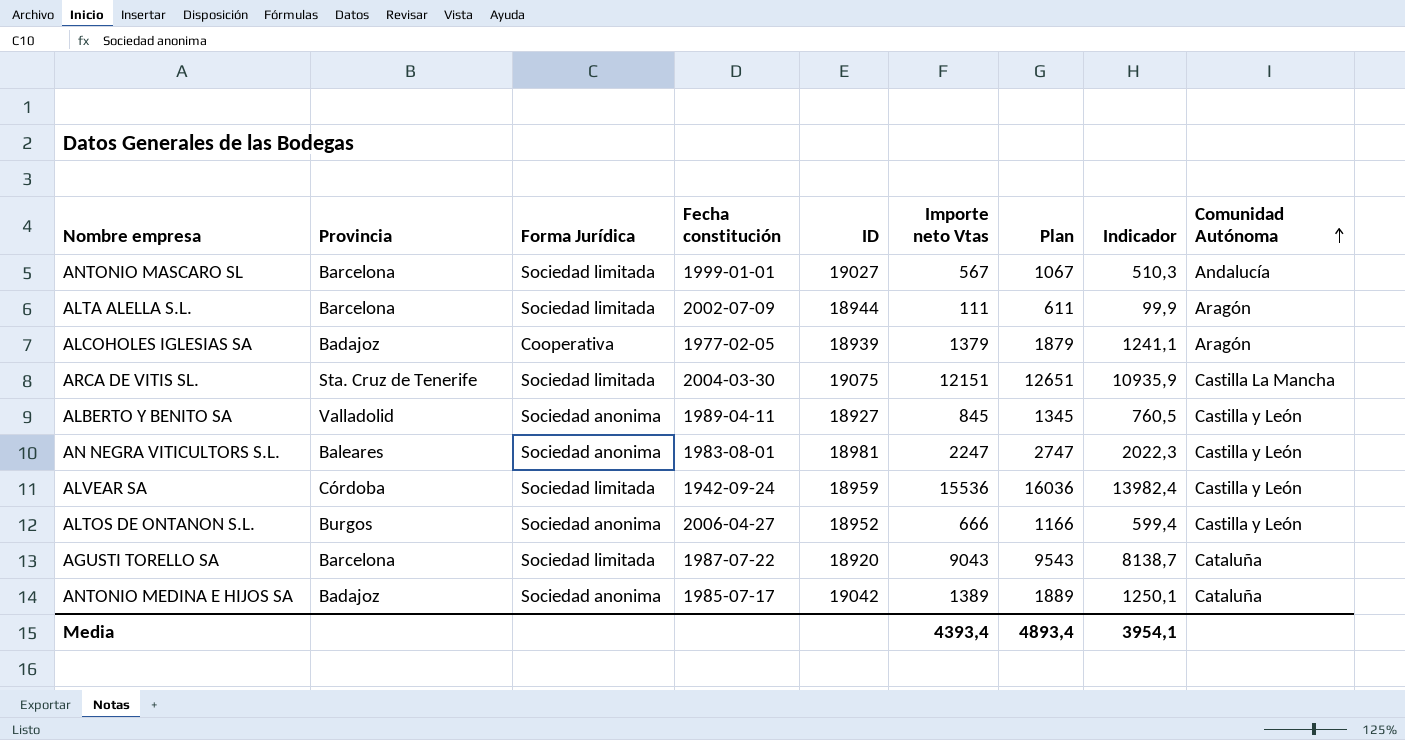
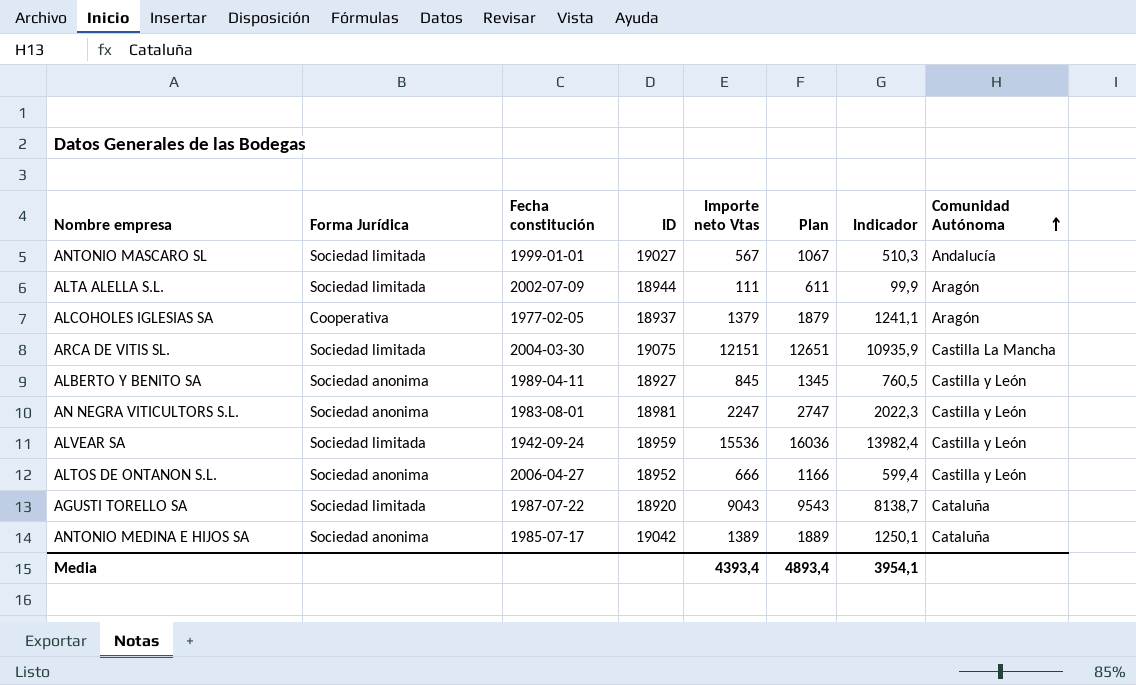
column Provincia | position: 2 -> none
ALCOHOLES IGLESIAS SA | ID: 18939 -> 18937

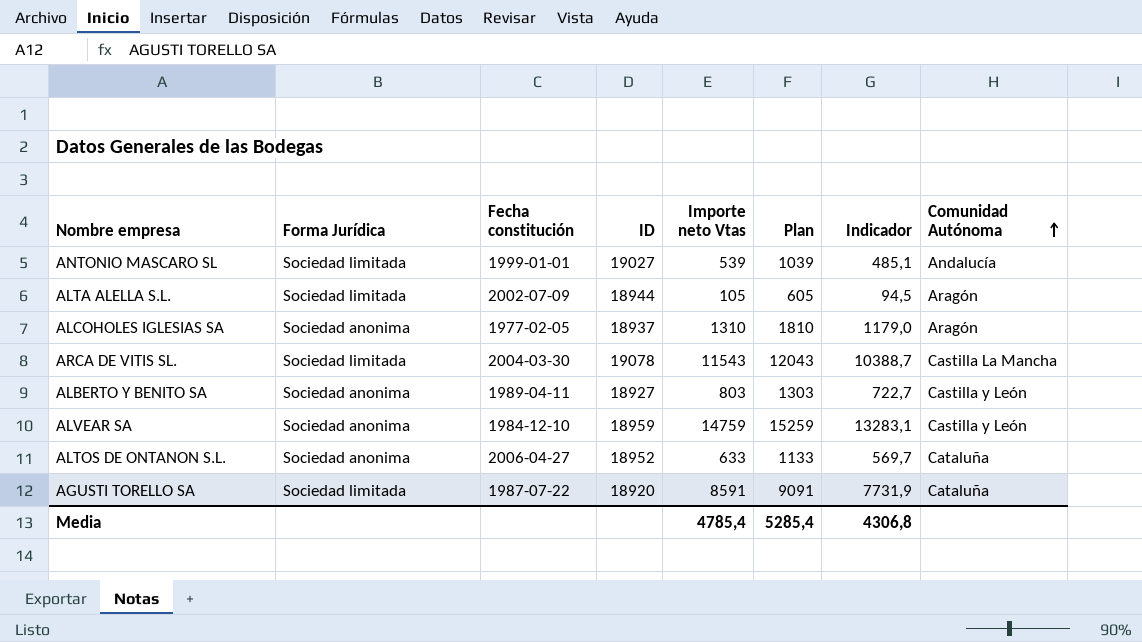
row AN NEGRA VITICULTORS S.L.: Sociedad anonima | 1983-08-01 | 18981 | 2247 | 2747 | 2022,3 | Castilla y León -> none
row ANTONIO MEDINA E HIJOS SA: Sociedad anonima | 1985-07-17 | 19042 | 1389 | 1889 | 1250,1 | Cataluña -> none
ANTONIO MASCARO SL | Importe neto Vtas: 567 -> 539
ANTONIO MASCARO SL | Plan: 1067 -> 1039
ANTONIO MASCARO SL | Indicador: 510,3 -> 485,1
ALTA ALELLA S.L. | Importe neto Vtas: 111 -> 105
ALTA ALELLA S.L. | Plan: 611 -> 605
ALTA ALELLA S.L. | Indicador: 99,9 -> 94,5
ALCOHOLES IGLESIAS SA | Forma Jurídica: Cooperativa -> Sociedad anonima
ALCOHOLES IGLESIAS SA | Importe neto Vtas: 1379 -> 1310
ALCOHOLES IGLESIAS SA | Plan: 1879 -> 1810
ALCOHOLES IGLESIAS SA | Indicador: 1241,1 -> 1179,0
ARCA DE VITIS SL. | ID: 19075 -> 19078
ARCA DE VITIS SL. | Importe neto Vtas: 12151 -> 11543
ARCA DE VITIS SL. | Plan: 12651 -> 12043
ARCA DE VITIS SL. | Indicador: 10935,9 -> 10388,7
ALBERTO Y BENITO SA | Importe neto Vtas: 845 -> 803
ALBERTO Y BENITO SA | Plan: 1345 -> 1303
ALBERTO Y BENITO SA | Indicador: 760,5 -> 722,7
ALVEAR SA | Forma Jurídica: Sociedad limitada -> Sociedad anonima
ALVEAR SA | Fecha constitución: 1942-09-24 -> 1984-12-10
ALVEAR SA | Importe neto Vtas: 15536 -> 14759
ALVEAR SA | Plan: 16036 -> 15259
ALVEAR SA | Indicador: 13982,4 -> 13283,1
ALTOS DE ONTANON S.L. | Importe neto Vtas: 666 -> 633
ALTOS DE ONTANON S.L. | Plan: 1166 -> 1133
ALTOS DE ONTANON S.L. | Indicador: 599,4 -> 569,7
ALTOS DE ONTANON S.L. | Comunidad Autónoma: Castilla y León -> Cataluña
AGUSTI TORELLO SA | Importe neto Vtas: 9043 -> 8591
AGUSTI TORELLO SA | Plan: 9543 -> 9091
AGUSTI TORELLO SA | Indicador: 8138,7 -> 7731,9
Media | Importe neto Vtas: 4393,4 -> 4785,4
Media | Plan: 4893,4 -> 5285,4
Media | Indicador: 3954,1 -> 4306,8

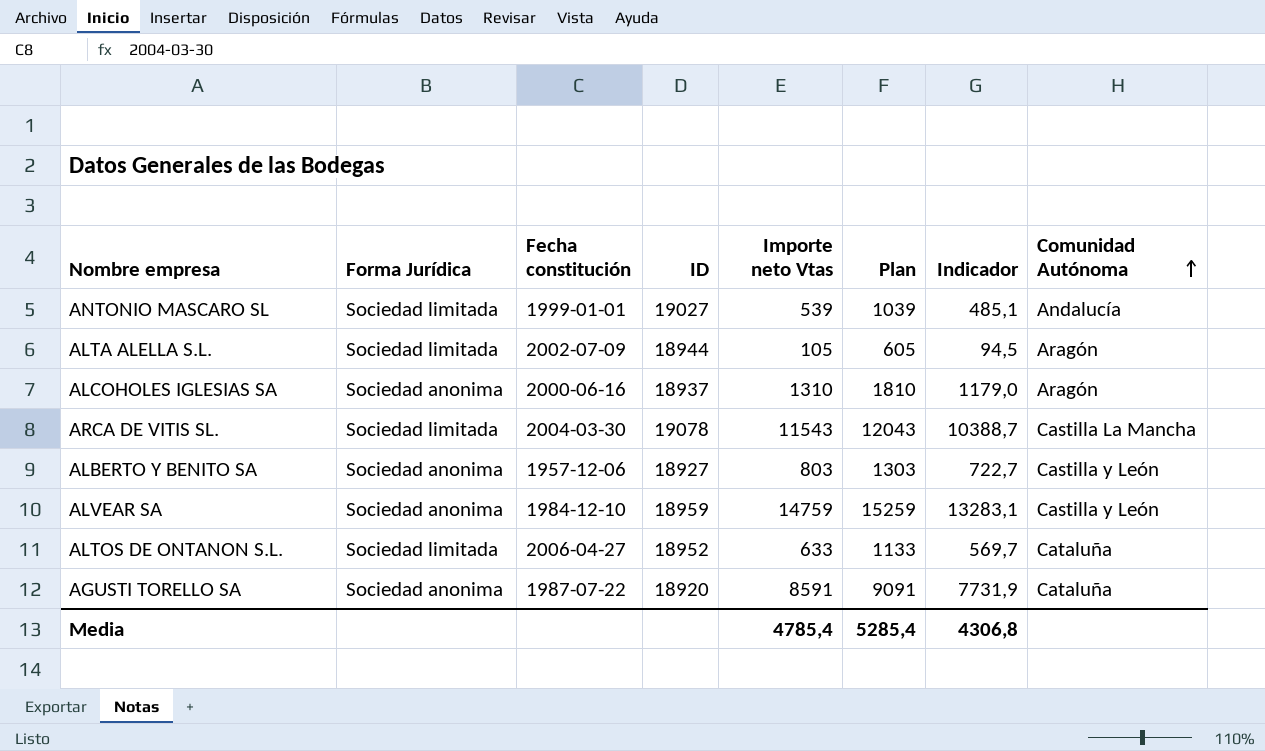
ALCOHOLES IGLESIAS SA | Fecha constitución: 1977-02-05 -> 2000-06-16
ALBERTO Y BENITO SA | Fecha constitución: 1989-04-11 -> 1957-12-06
ALTOS DE ONTANON S.L. | Forma Jurídica: Sociedad anonima -> Sociedad limitada
AGUSTI TORELLO SA | Forma Jurídica: Sociedad limitada -> Sociedad anonima

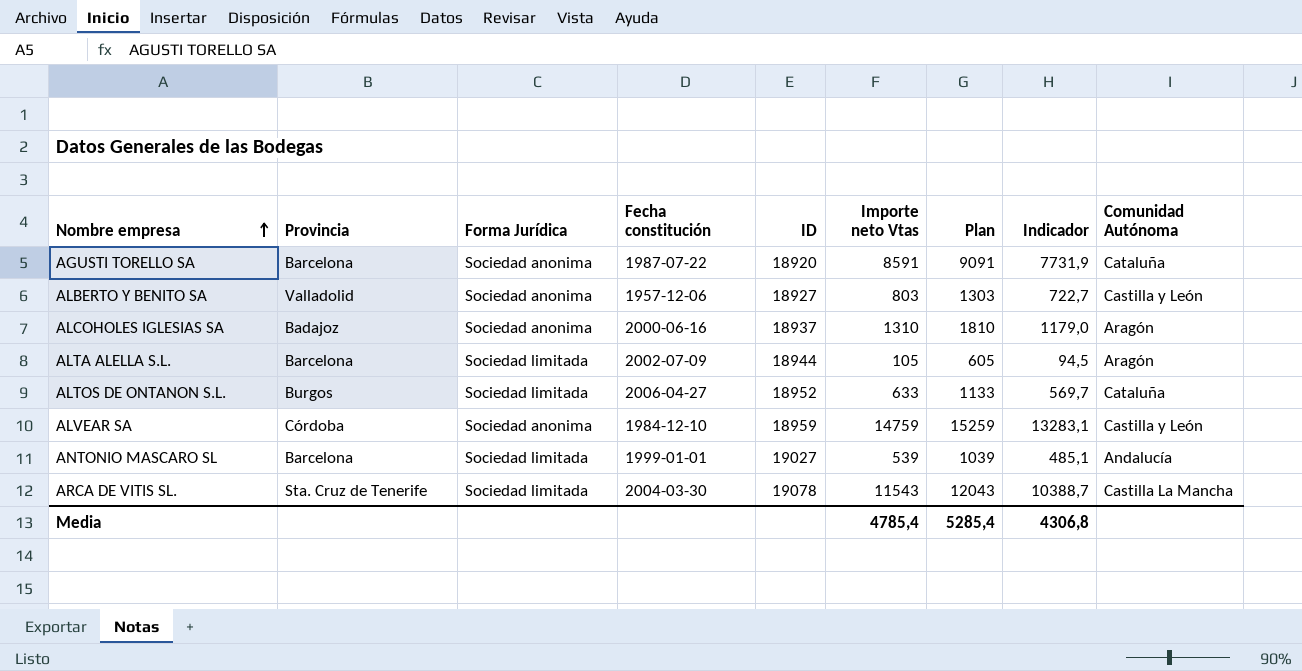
row order: Comunidad Autónoma ascending -> Nombre empresa ascending
column Provincia | position: none -> 2

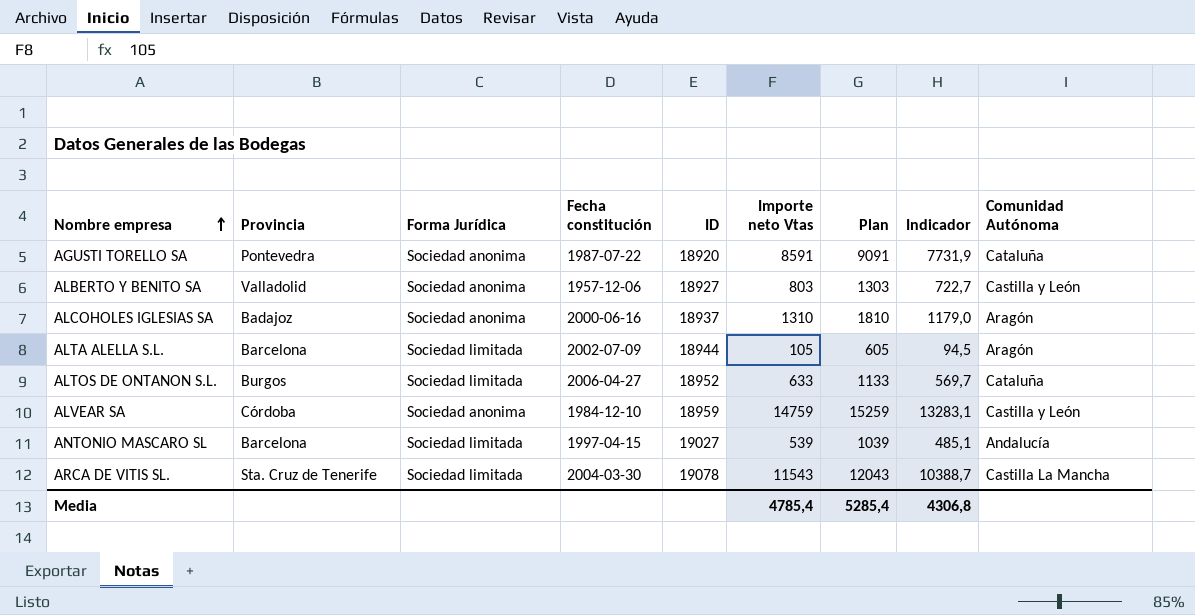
AGUSTI TORELLO SA | Provincia: Barcelona -> Pontevedra
ANTONIO MASCARO SL | Fecha constitución: 1999-01-01 -> 1997-04-15

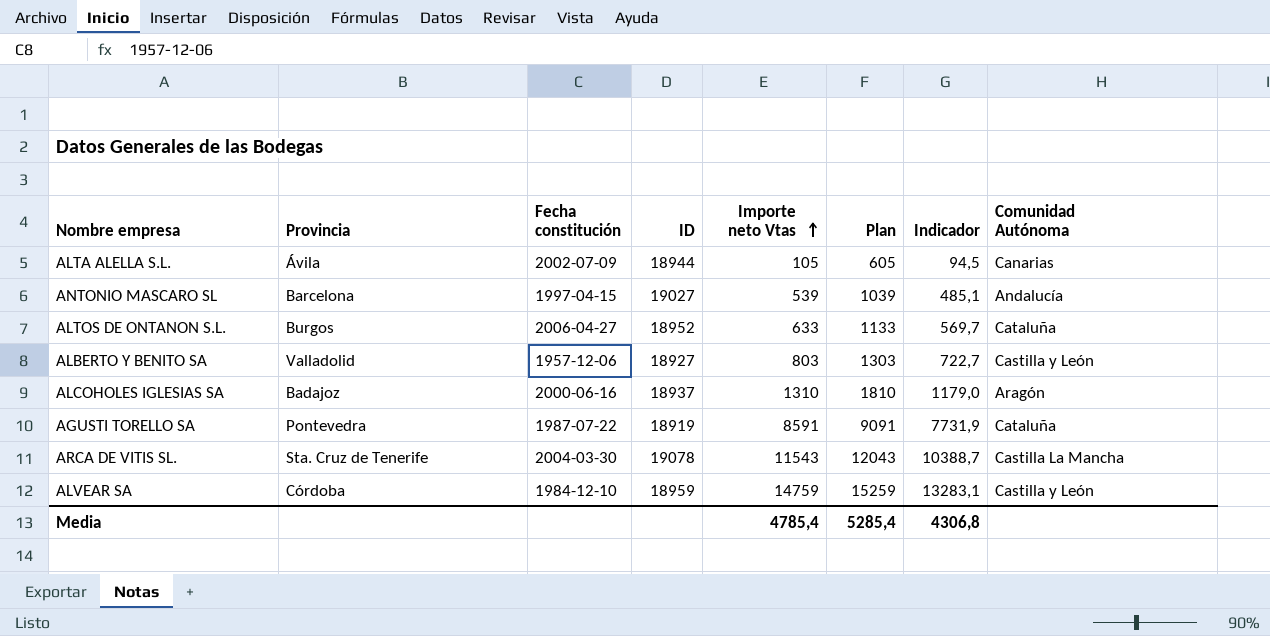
row order: Nombre empresa ascending -> Importe neto Vtas ascending
column Forma Jurídica | position: 3 -> none
ALTA ALELLA S.L. | Provincia: Barcelona -> Ávila
ALTA ALELLA S.L. | Comunidad Autónoma: Aragón -> Canarias
AGUSTI TORELLO SA | ID: 18920 -> 18919

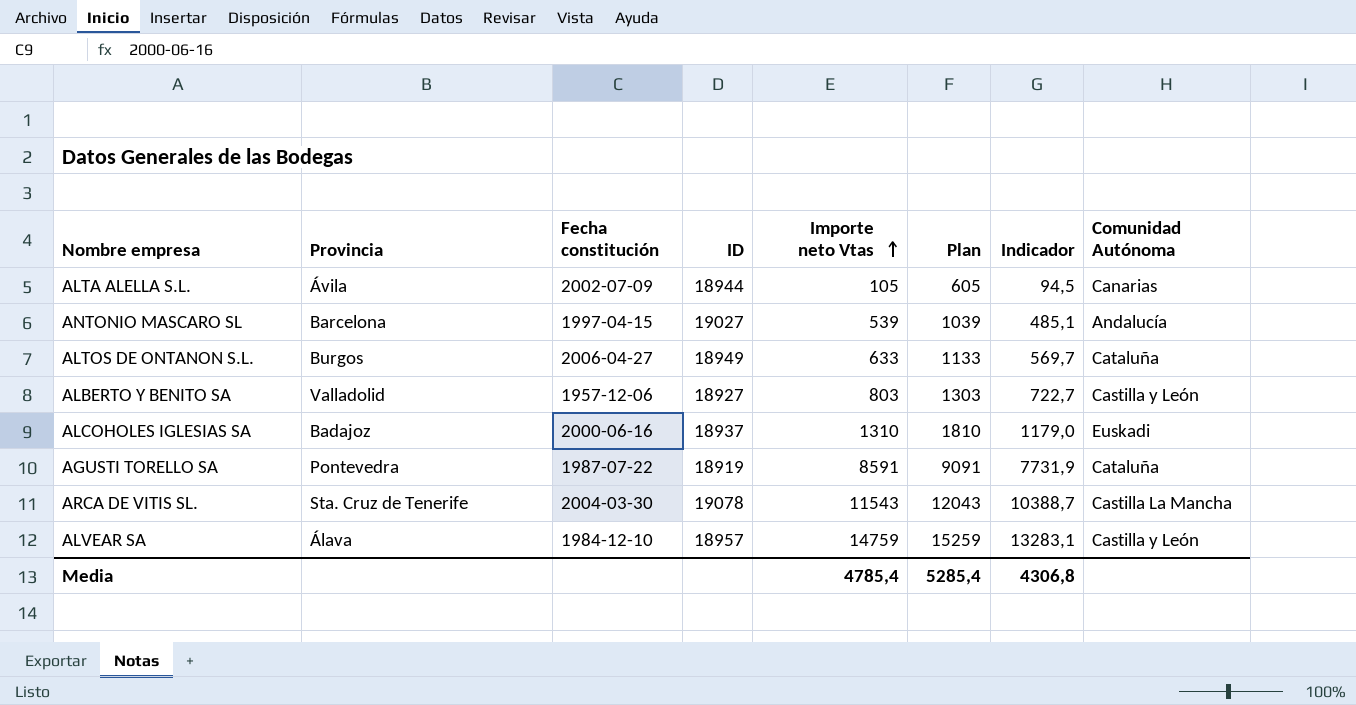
ALTOS DE ONTANON S.L. | ID: 18952 -> 18949
ALCOHOLES IGLESIAS SA | Comunidad Autónoma: Aragón -> Euskadi
ALVEAR SA | Provincia: Córdoba -> Álava
ALVEAR SA | ID: 18959 -> 18957

